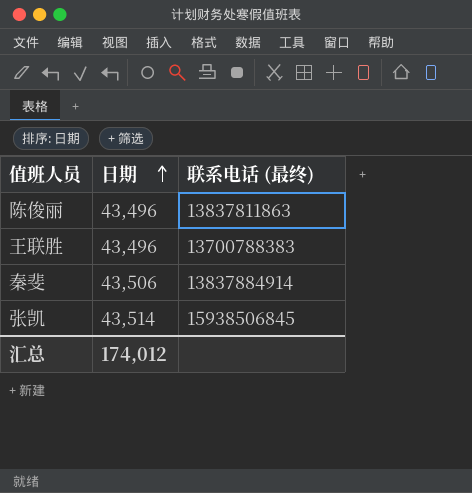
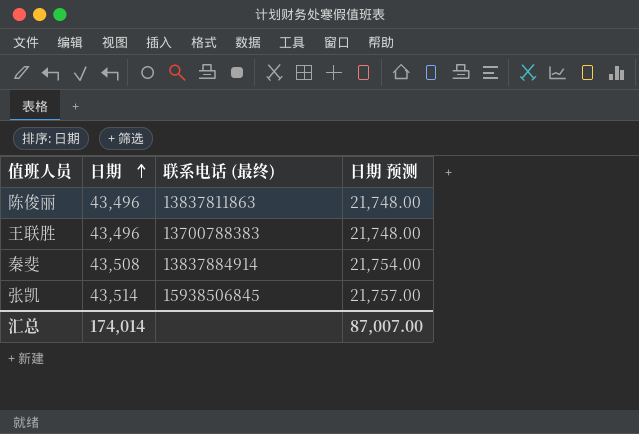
column 日期 预测 | formula: none -> [日期] * 0.5
秦斐 | 日期: 43,506 -> 43,508
汇总 | 日期: 174,012 -> 174,014

